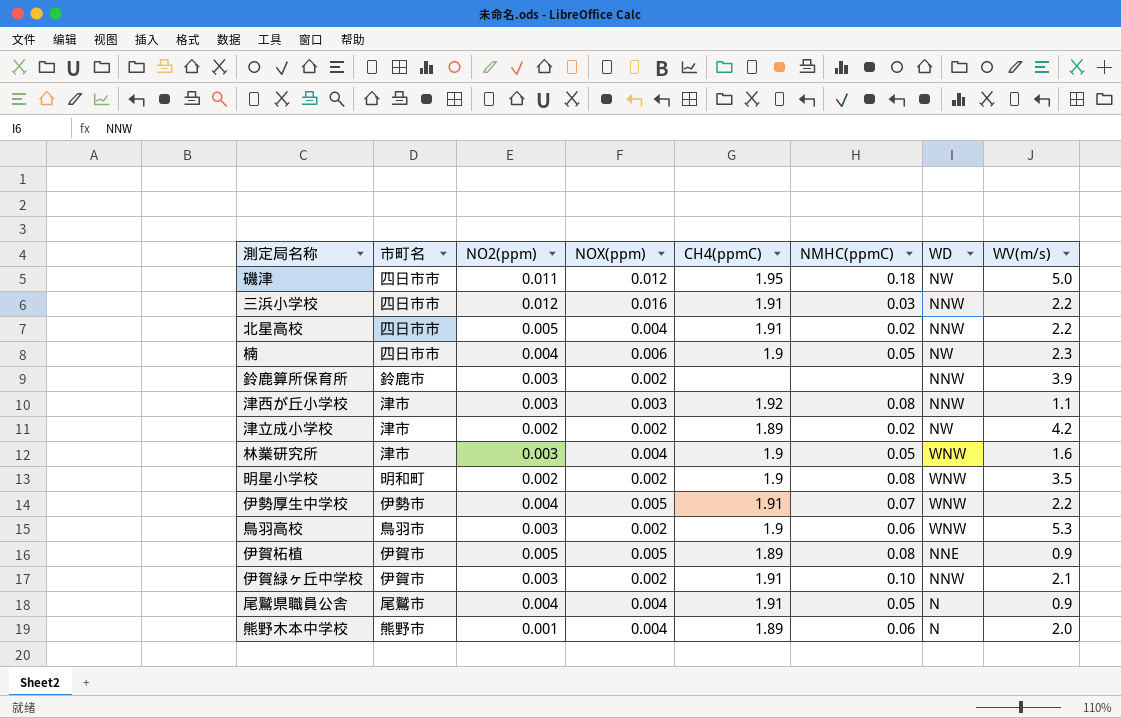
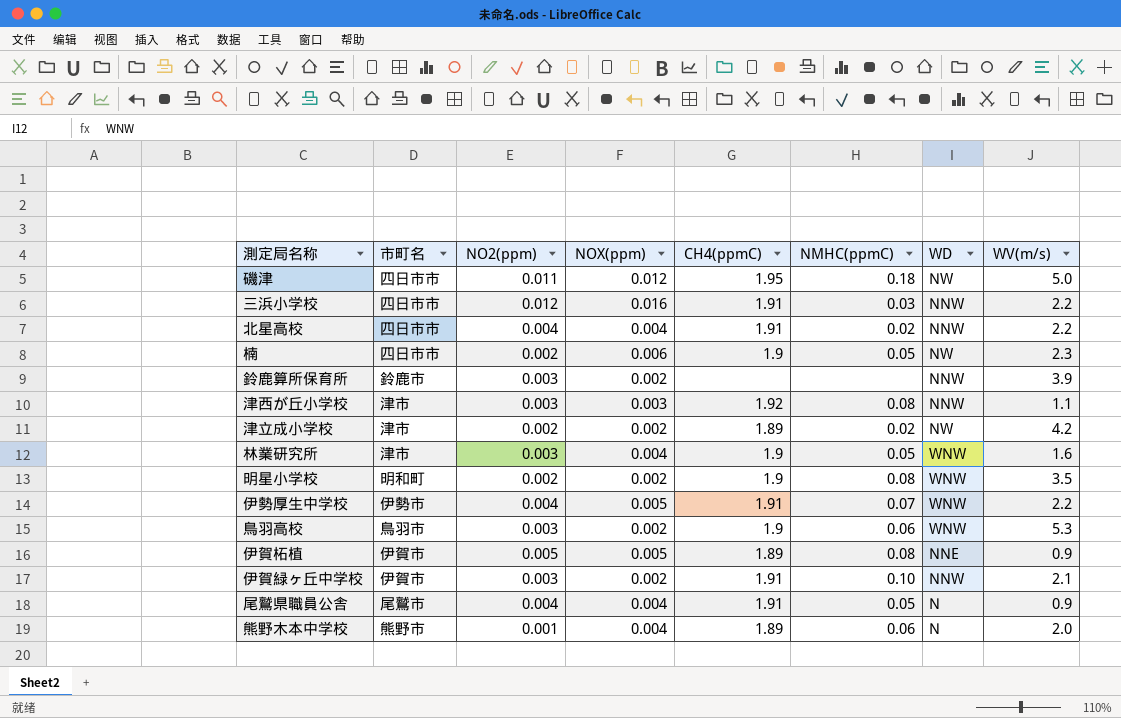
北星高校 | NO2(ppm): 0.005 -> 0.004
楠 | NO2(ppm): 0.004 -> 0.002

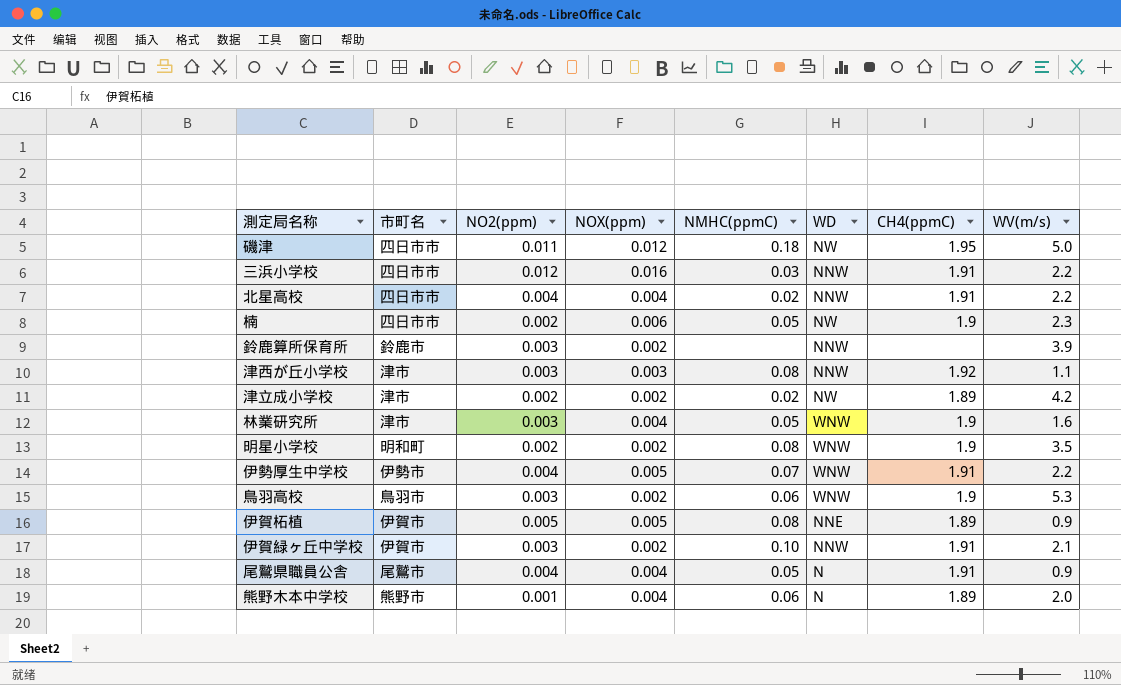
column CH4(ppmC) | position: 5 -> 7

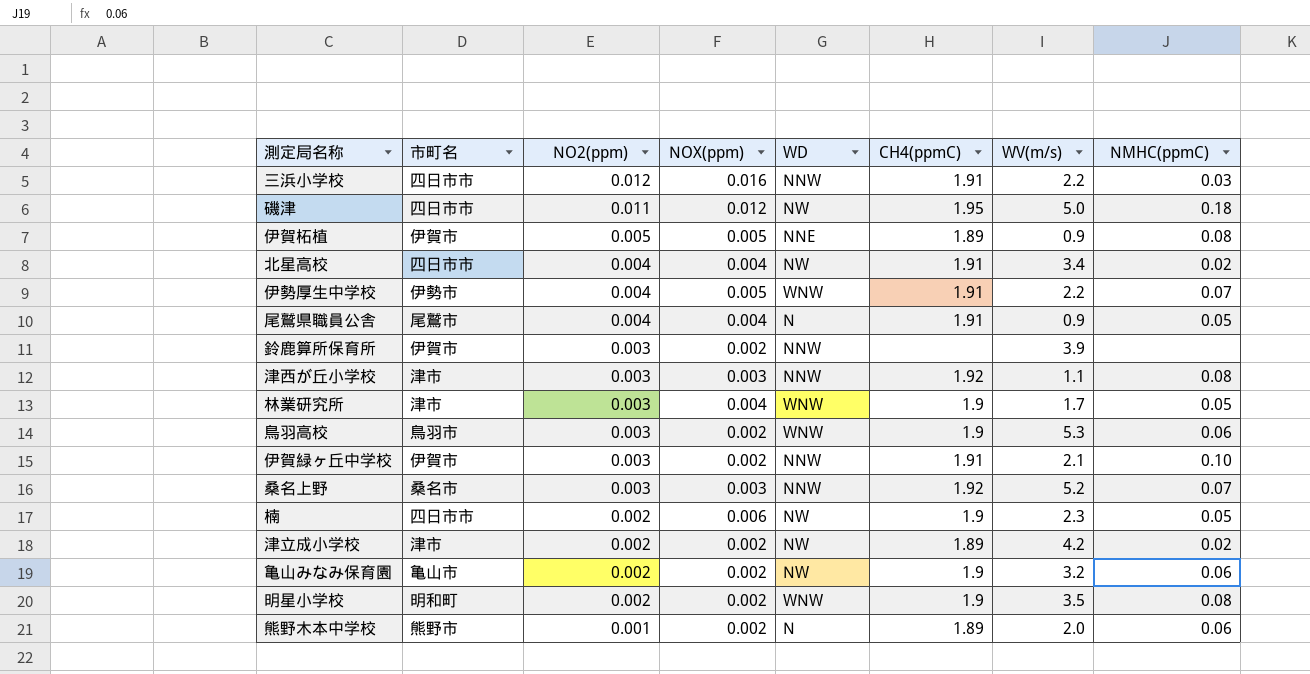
row order: none -> NO2(ppm) descending
column NMHC(ppmC) | position: 5 -> 8
北星高校 | WD: NNW -> NW
北星高校 | WV(m/s): 2.2 -> 3.4
鈴鹿算所保育所 | 市町名: 鈴鹿市 -> 伊賀市
林業研究所 | WV(m/s): 1.6 -> 1.7
row 桑名上野: none -> 桑名市 | 0.003 | 0.003 | NNW | 1.92 | 5.2 | 0.07
row 亀山みなみ保育園: none -> 亀山市 | 0.002 | 0.002 | NW | 1.9 | 3.2 | 0.06
熊野木本中学校 | NOX(ppm): 0.004 -> 0.002

